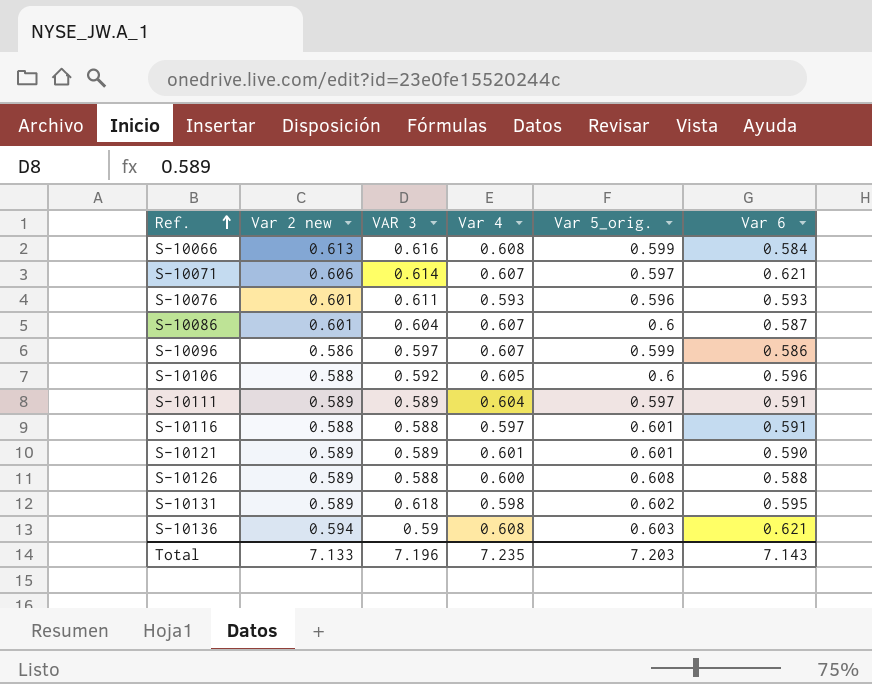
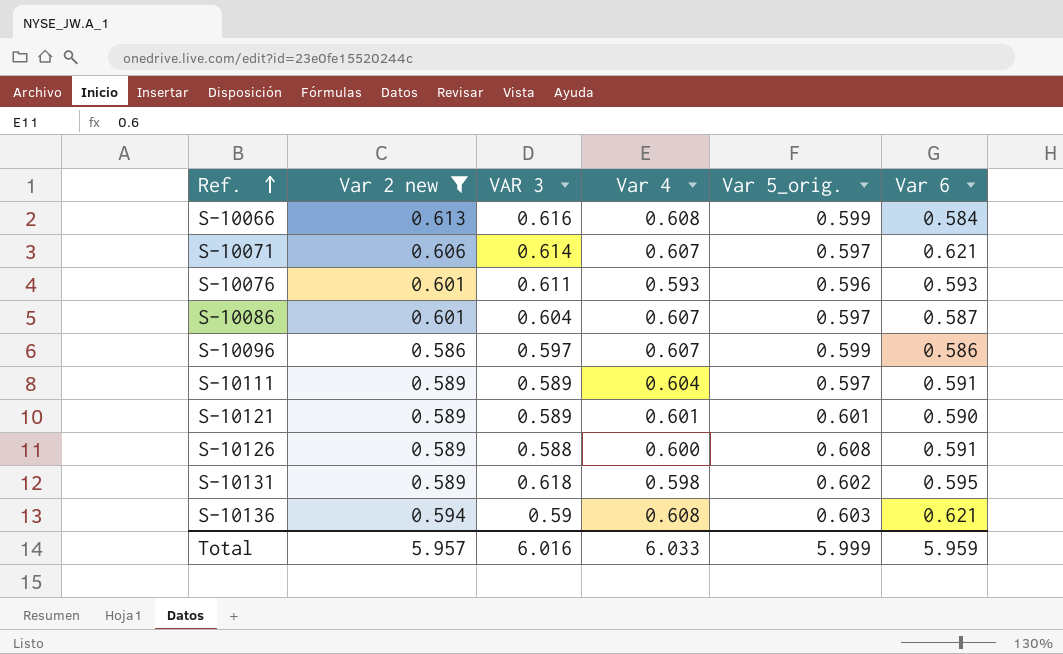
filter: none -> Var 2 new != 0.588
S-10086 | Var 5_orig.: 0.6 -> 0.597
S-10126 | Var 6: 0.588 -> 0.591
Total | Var 2 new: 7.133 -> 5.957
Total | VAR 3: 7.196 -> 6.016
Total | Var 4: 7.235 -> 6.033
Total | Var 5_orig.: 7.203 -> 5.999
Total | Var 6: 7.143 -> 5.959

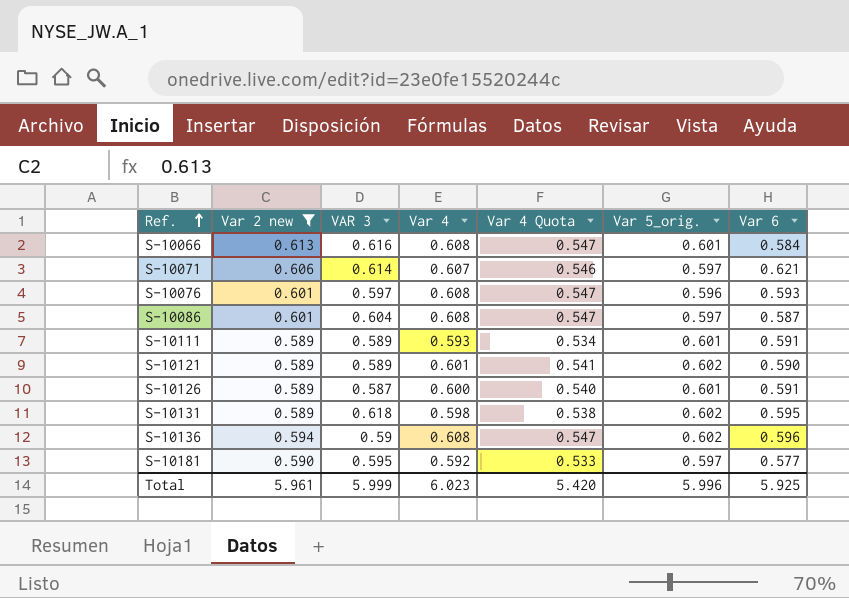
column Var 4 Quota | formula: none -> [Var 4] * 0.9
row S-10096: 0.586 | 0.597 | 0.607 | 0.599 | 0.586 -> none
S-10066 | Var 5_orig.: 0.599 -> 0.601
S-10076 | VAR 3: 0.611 -> 0.597
S-10076 | Var 4: 0.593 -> 0.608
S-10086 | Var 4: 0.607 -> 0.608
S-10111 | Var 4: 0.604 -> 0.593
S-10111 | Var 5_orig.: 0.597 -> 0.601
S-10121 | Var 5_orig.: 0.601 -> 0.602
S-10126 | VAR 3: 0.588 -> 0.587
S-10126 | Var 5_orig.: 0.608 -> 0.601
S-10136 | Var 5_orig.: 0.603 -> 0.602
S-10136 | Var 6: 0.621 -> 0.596
row S-10181: none -> 0.590 | 0.595 | 0.592 | 0.533 | 0.597 | 0.577
Total | Var 2 new: 5.957 -> 5.961
Total | VAR 3: 6.016 -> 5.999
Total | Var 4: 6.033 -> 6.023
Total | Var 5_orig.: 5.999 -> 5.996
Total | Var 6: 5.959 -> 5.925

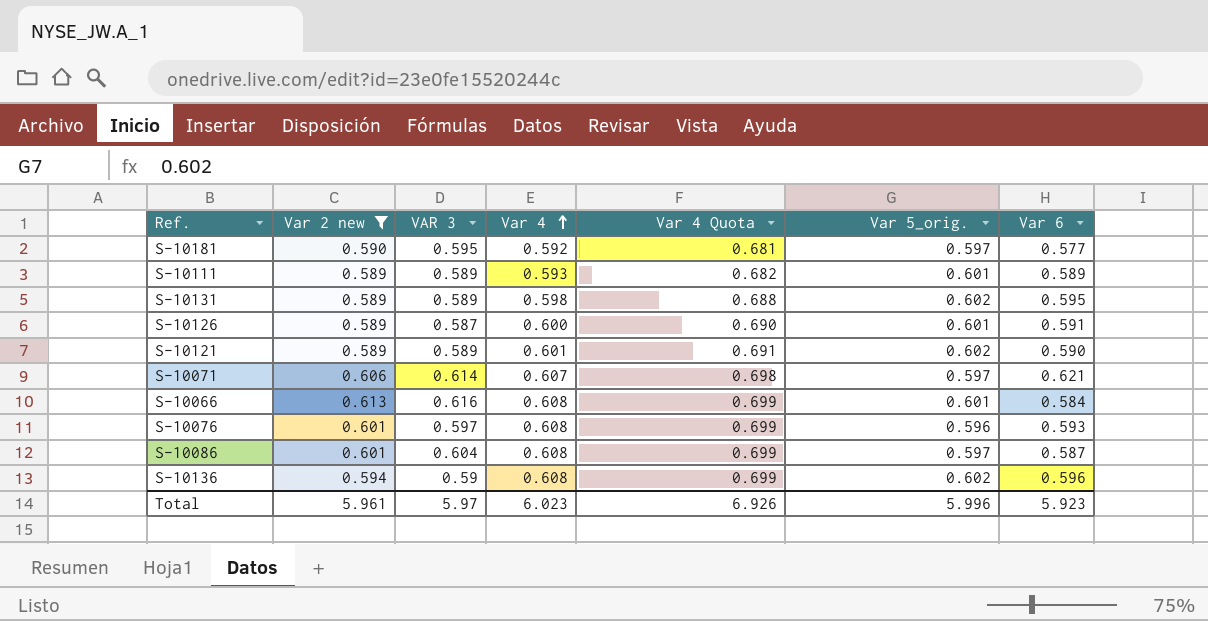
row order: Ref. ascending -> Var 4 ascending
column Var 4 Quota | formula: [Var 4] * 0.9 -> [Var 4] * 1.15
S-10111 | Var 6: 0.591 -> 0.589
S-10131 | VAR 3: 0.618 -> 0.589
Total | VAR 3: 5.999 -> 5.97
Total | Var 4 Quota: 5.420 -> 6.926
Total | Var 6: 5.925 -> 5.923

